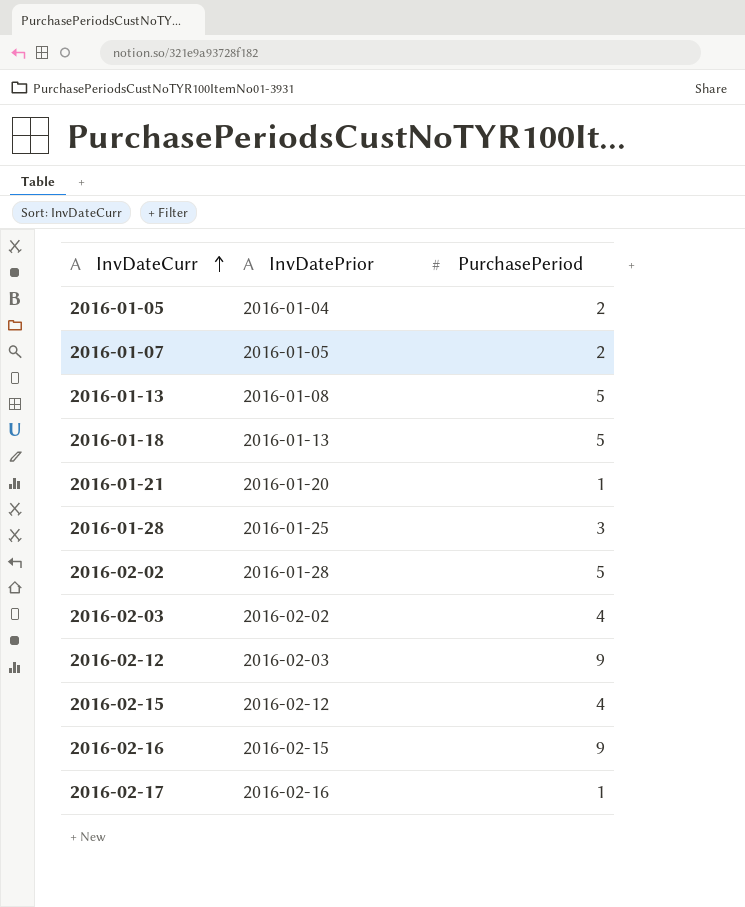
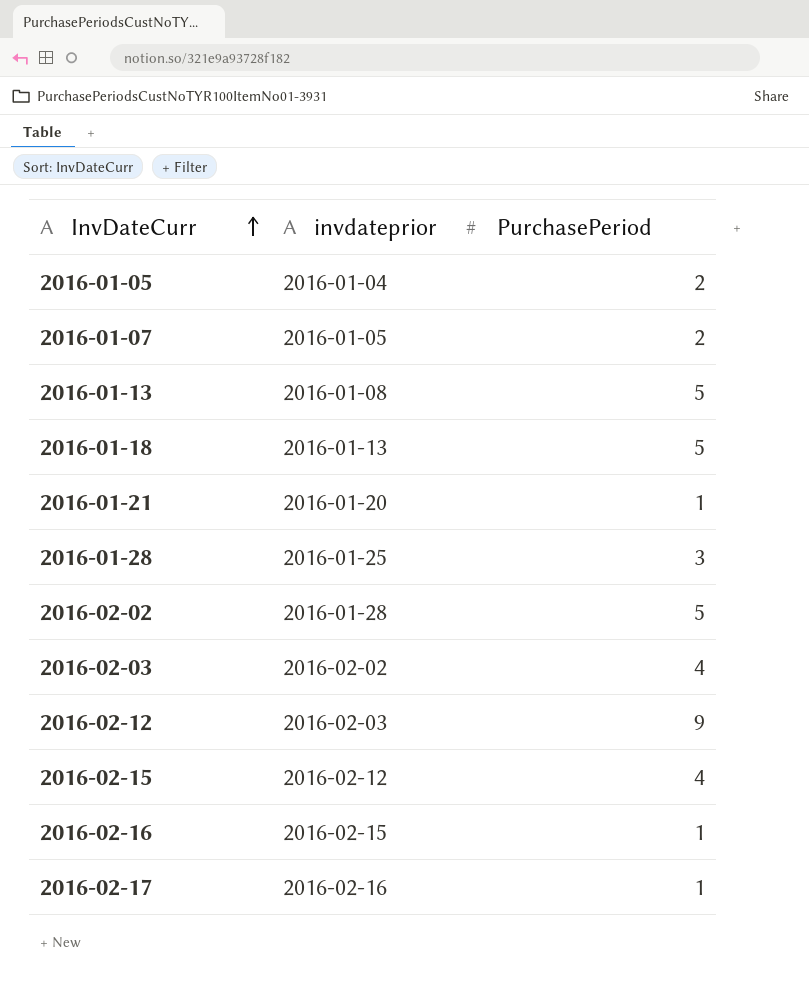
column name: InvDatePrior -> invdateprior
2016-02-16 | PurchasePeriod: 9 -> 1

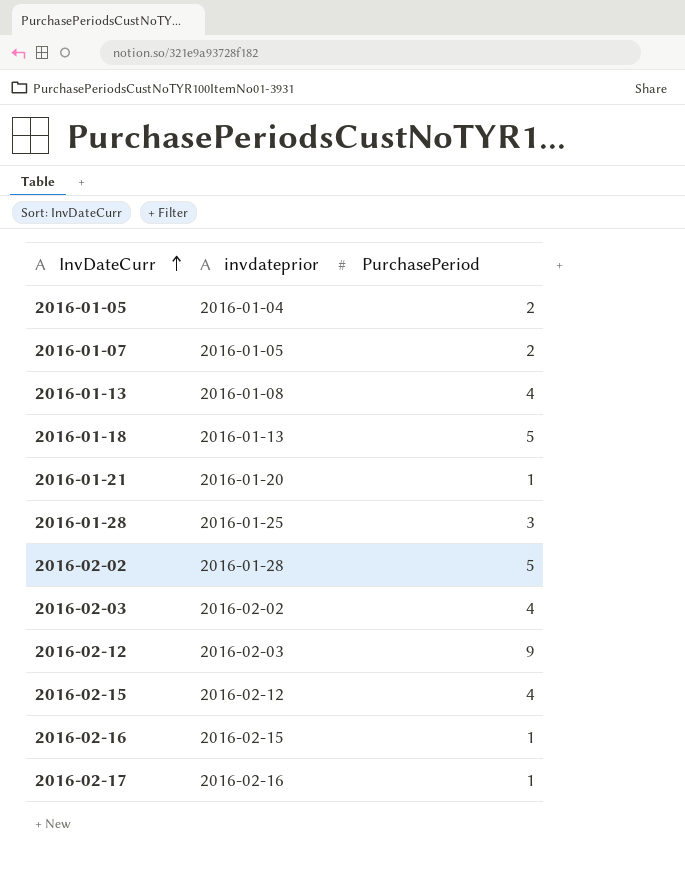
2016-01-13 | PurchasePeriod: 5 -> 4

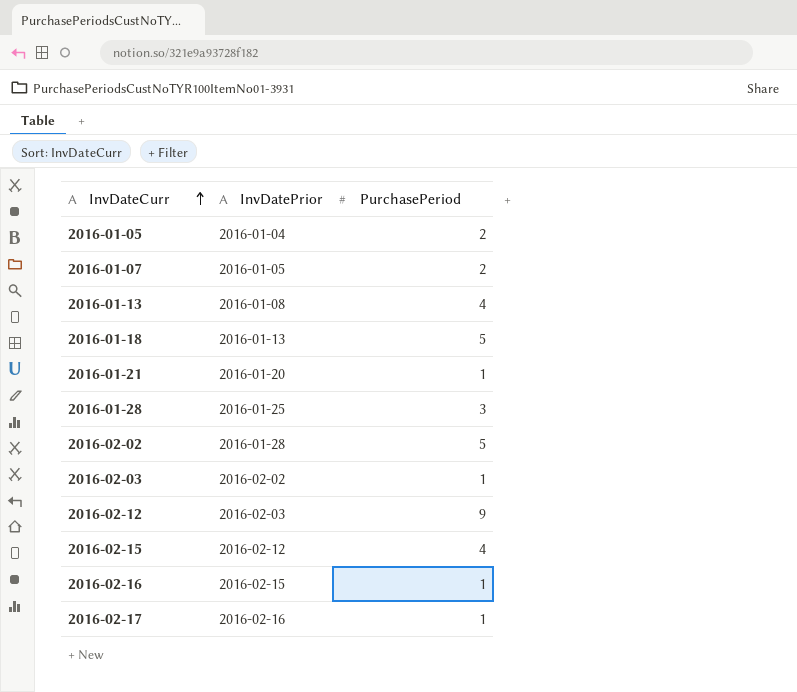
column name: invdateprior -> InvDatePrior
2016-02-03 | PurchasePeriod: 4 -> 1

